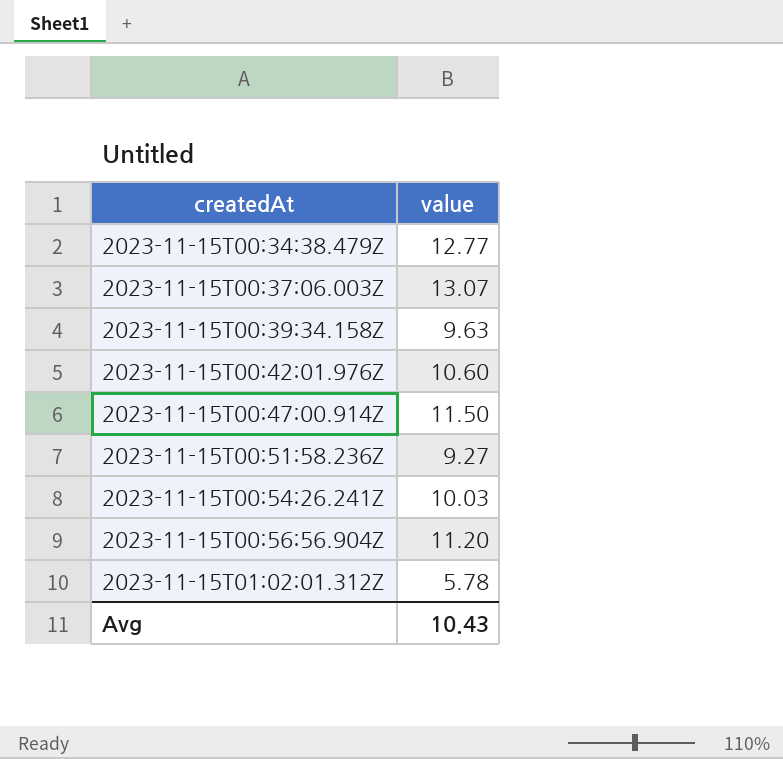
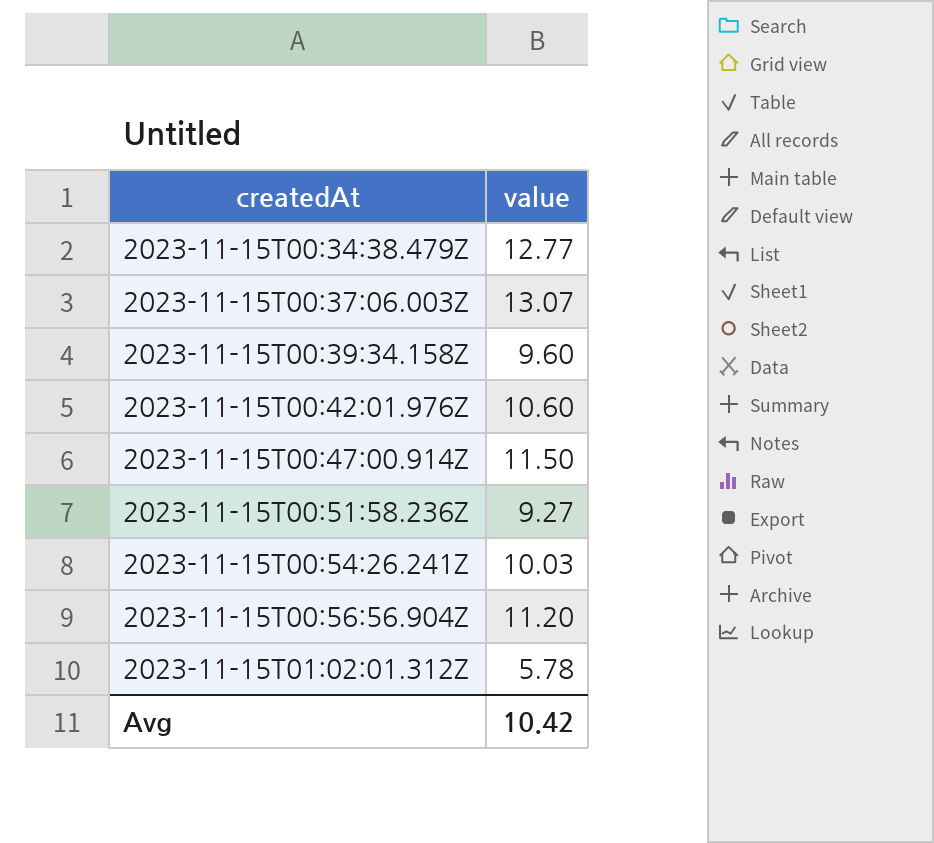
2023-11-15T00:39:34.158Z | value: 9.63 -> 9.60
Avg | value: 10.43 -> 10.42

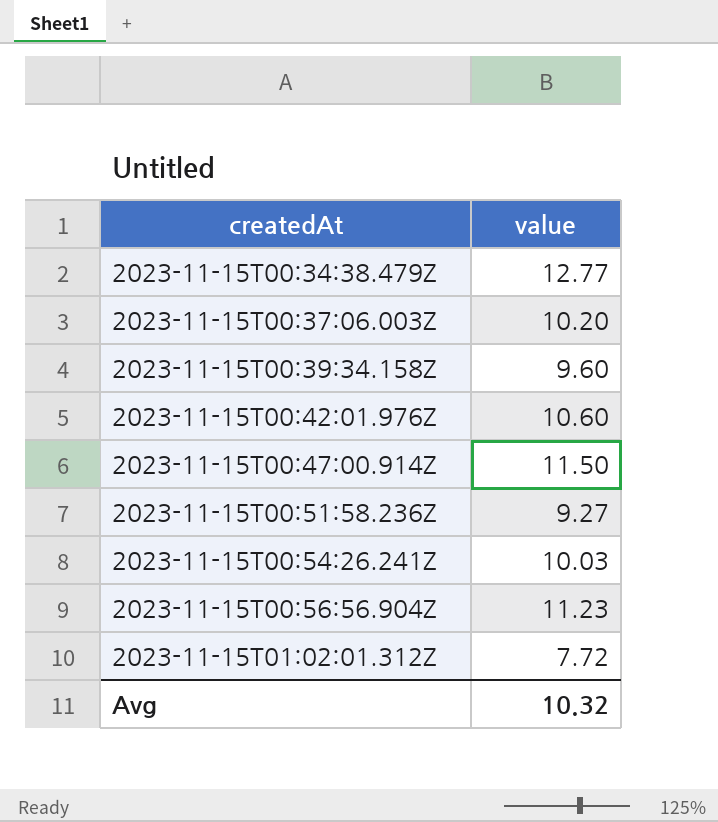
2023-11-15T00:37:06.003Z | value: 13.07 -> 10.20
2023-11-15T00:56:56.904Z | value: 11.20 -> 11.23
2023-11-15T01:02:01.312Z | value: 5.78 -> 7.72
Avg | value: 10.42 -> 10.32

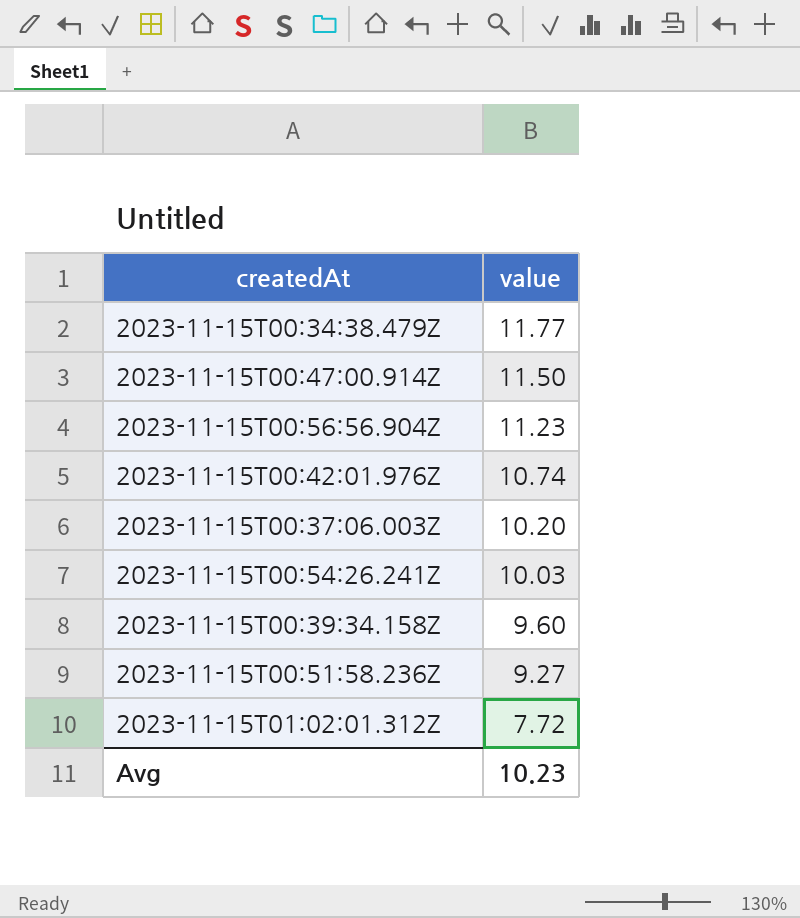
row order: createdAt ascending -> value descending
2023-11-15T00:34:38.479Z | value: 12.77 -> 11.77
2023-11-15T00:42:01.976Z | value: 10.60 -> 10.74
Avg | value: 10.32 -> 10.23

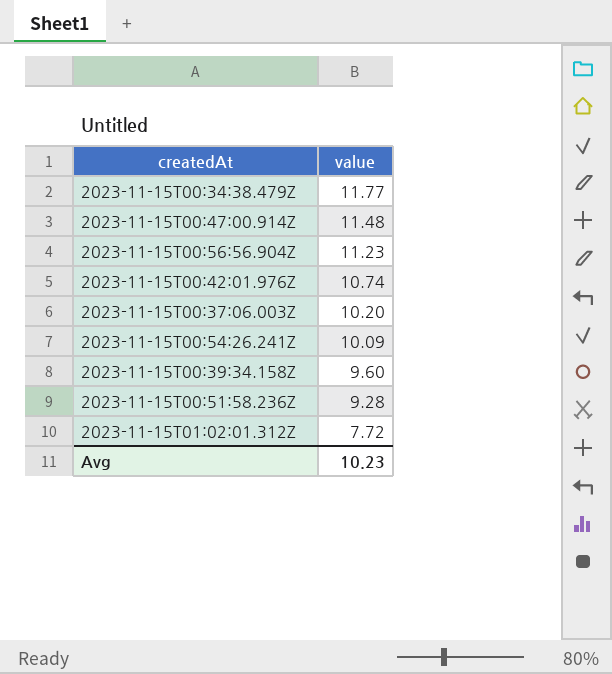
2023-11-15T00:47:00.914Z | value: 11.50 -> 11.48
2023-11-15T00:54:26.241Z | value: 10.03 -> 10.09
2023-11-15T00:51:58.236Z | value: 9.27 -> 9.28

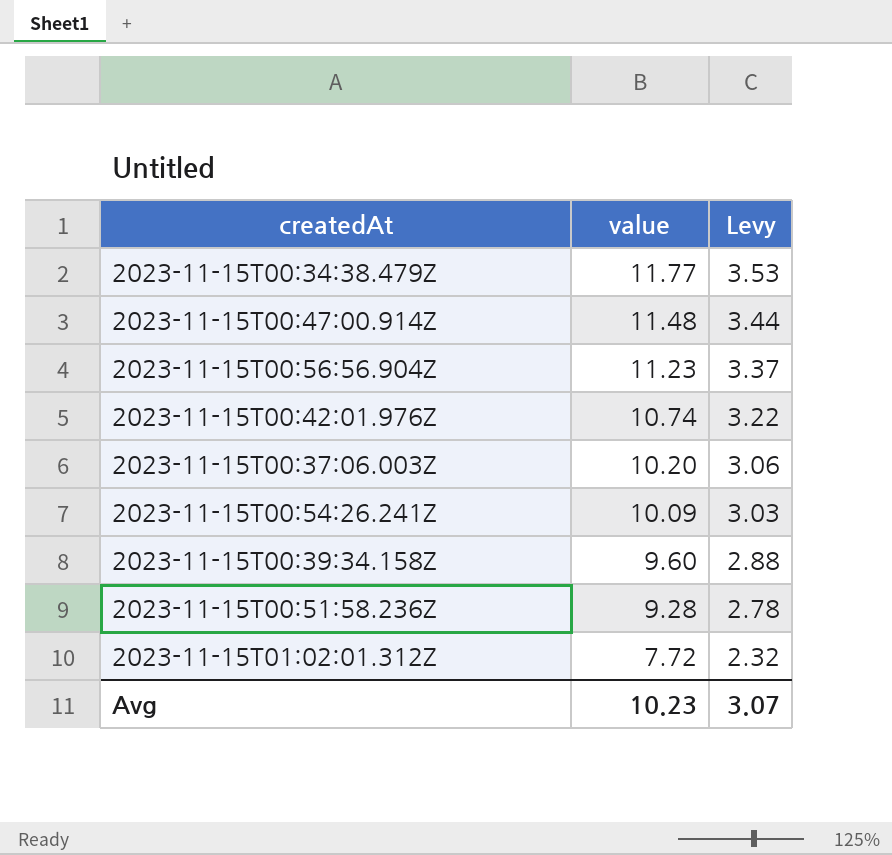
column Levy | formula: none -> [value] * 0.3

